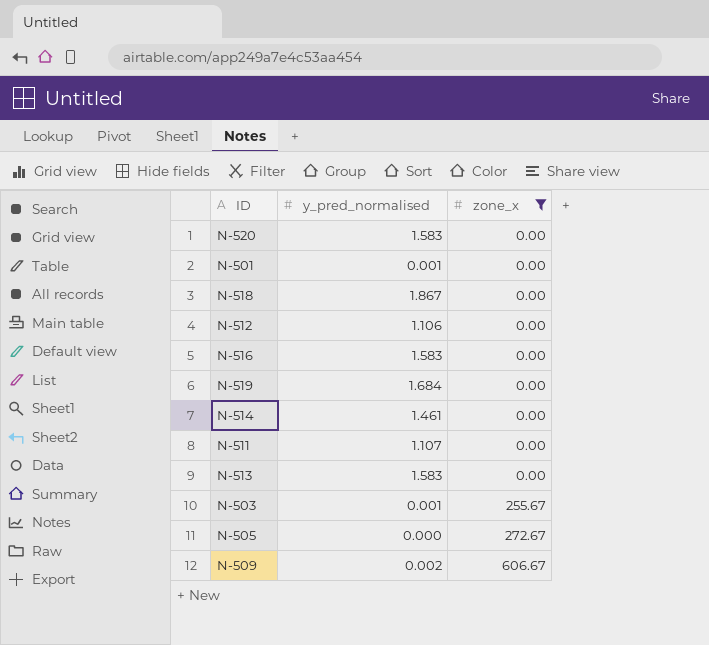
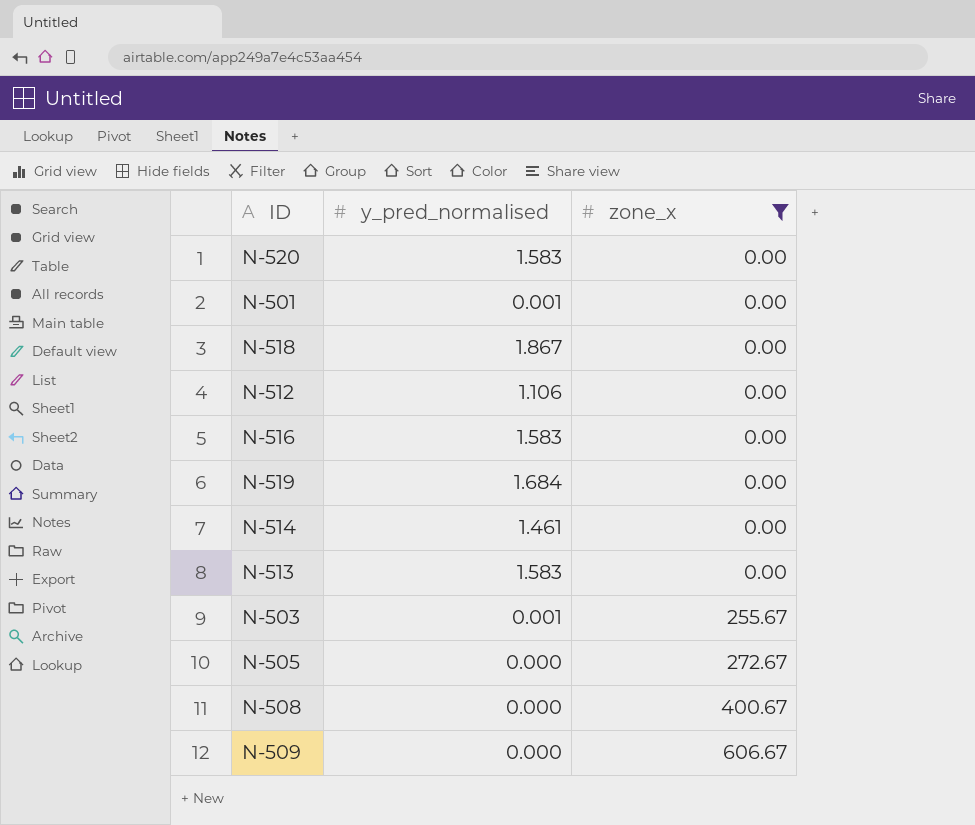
row N-511: 1.107 | 0.00 -> none
row N-508: none -> 0.000 | 400.67
N-509 | y_pred_normalised: 0.002 -> 0.000

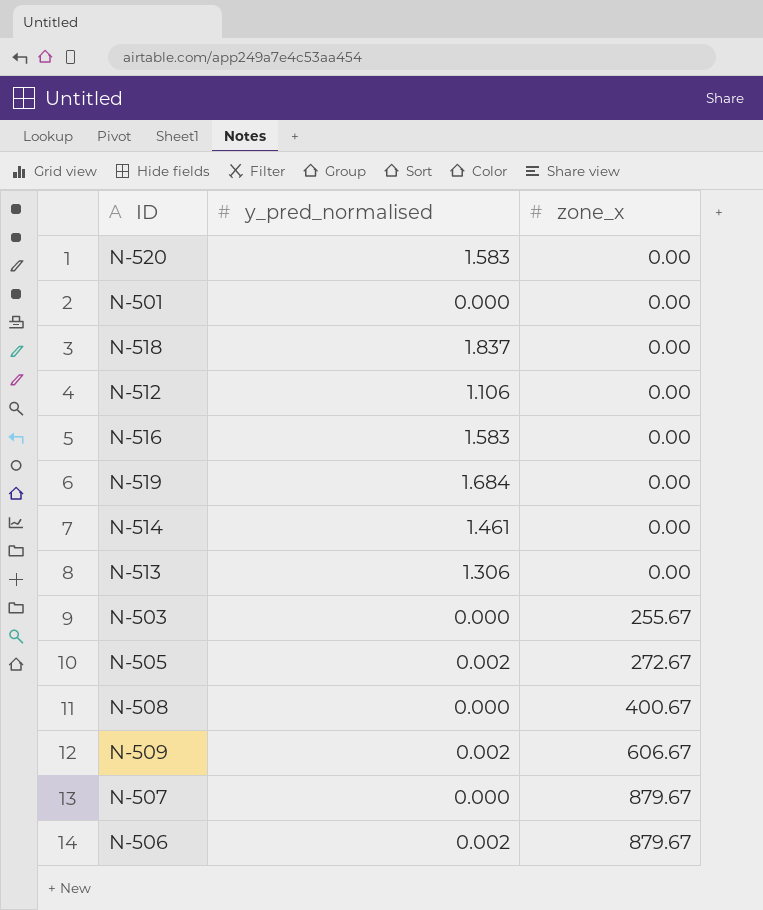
filter: zone_x != 879.67 -> none
N-501 | y_pred_normalised: 0.001 -> 0.000
N-518 | y_pred_normalised: 1.867 -> 1.837
N-513 | y_pred_normalised: 1.583 -> 1.306
N-503 | y_pred_normalised: 0.001 -> 0.000
N-505 | y_pred_normalised: 0.000 -> 0.002
N-509 | y_pred_normalised: 0.000 -> 0.002

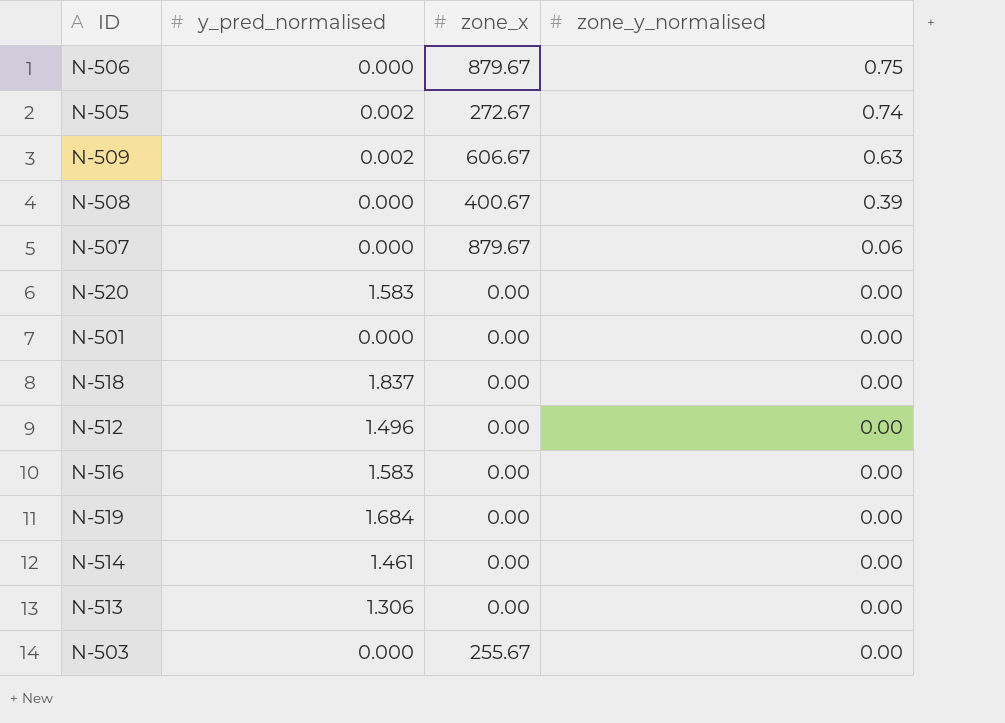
row order: zone_x ascending -> zone_y_normalised descending
column zone_y_normalised | position: none -> 4
N-506 | y_pred_normalised: 0.002 -> 0.000
N-512 | y_pred_normalised: 1.106 -> 1.496

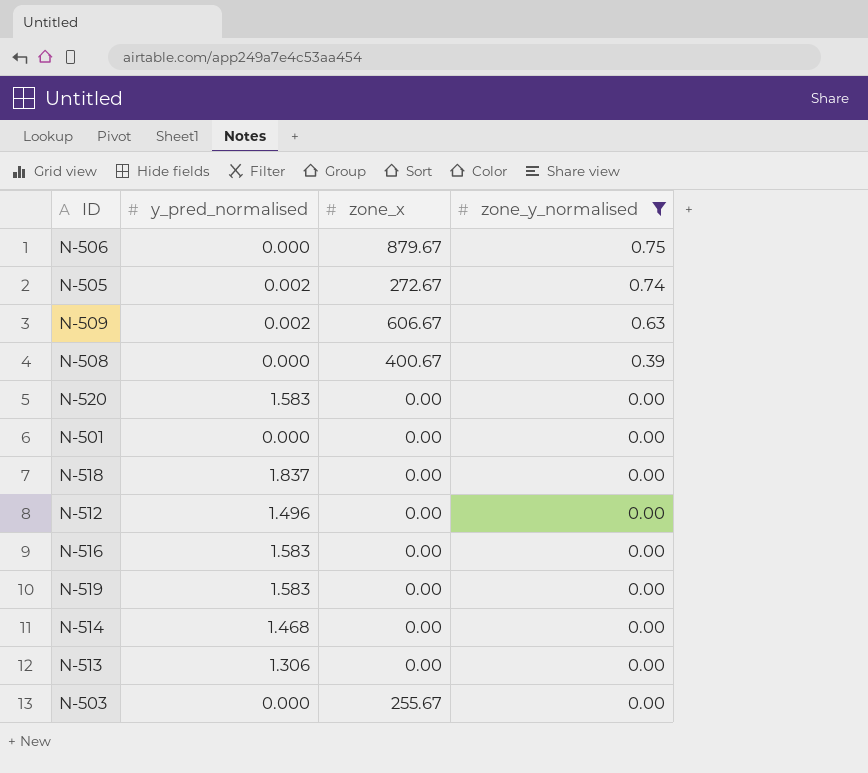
filter: none -> zone_y_normalised != 0.06
N-519 | y_pred_normalised: 1.684 -> 1.583
N-514 | y_pred_normalised: 1.461 -> 1.468

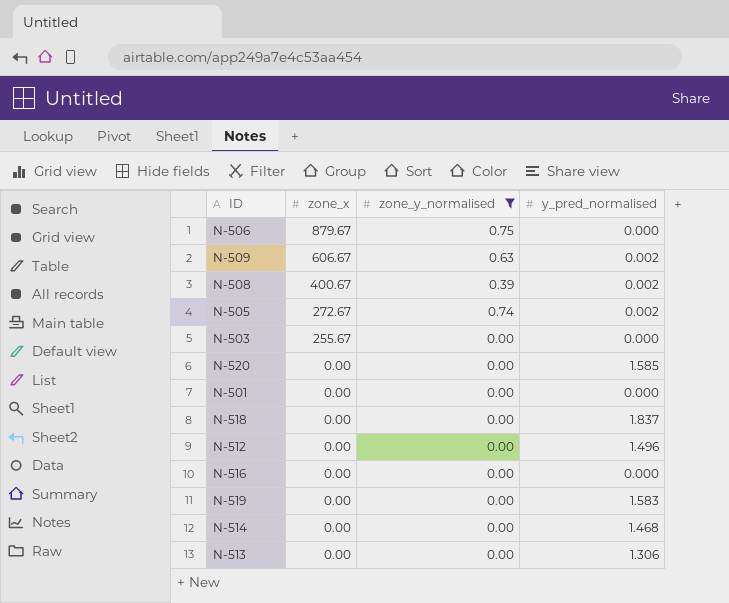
row order: zone_y_normalised descending -> zone_x descending
column y_pred_normalised | position: 2 -> 4
N-508 | y_pred_normalised: 0.000 -> 0.002
N-520 | y_pred_normalised: 1.583 -> 1.585
N-516 | y_pred_normalised: 1.583 -> 0.000

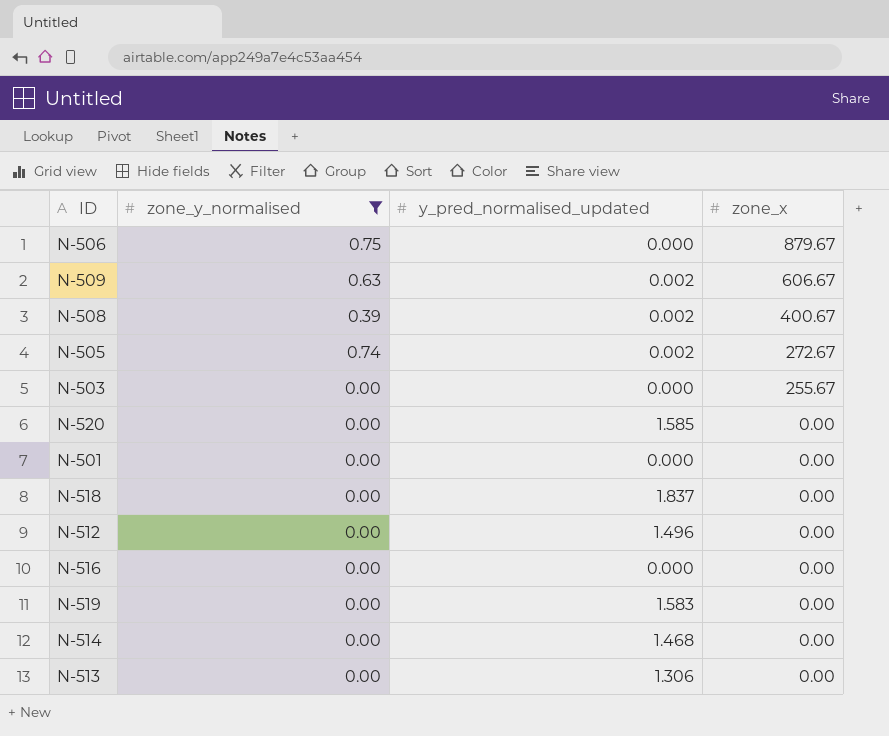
column name: y_pred_normalised -> y_pred_normalised_updated
column zone_x | position: 2 -> 4

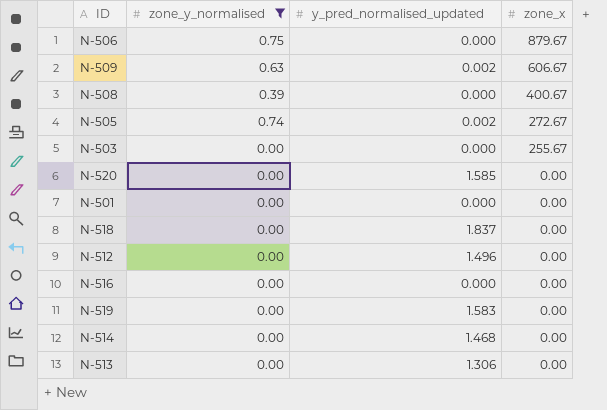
N-508 | y_pred_normalised_updated: 0.002 -> 0.000

